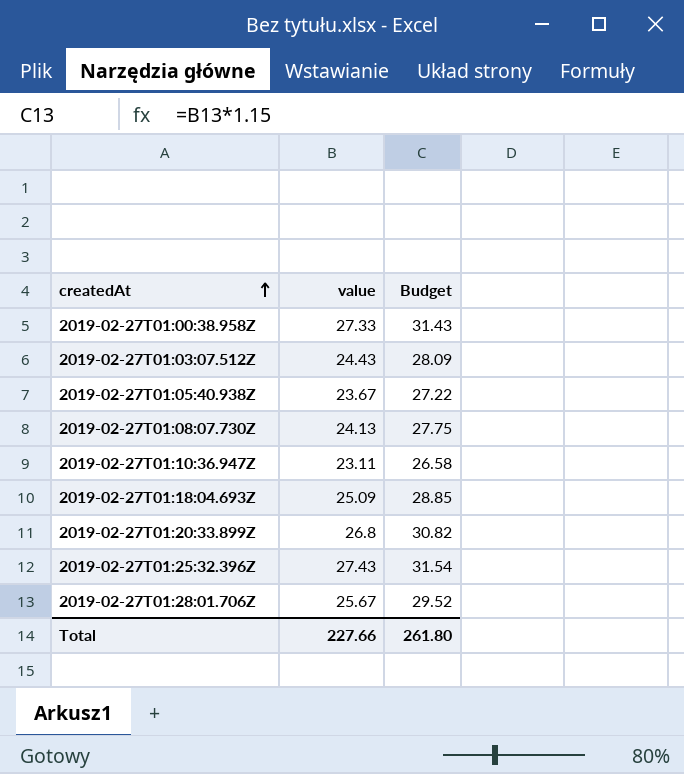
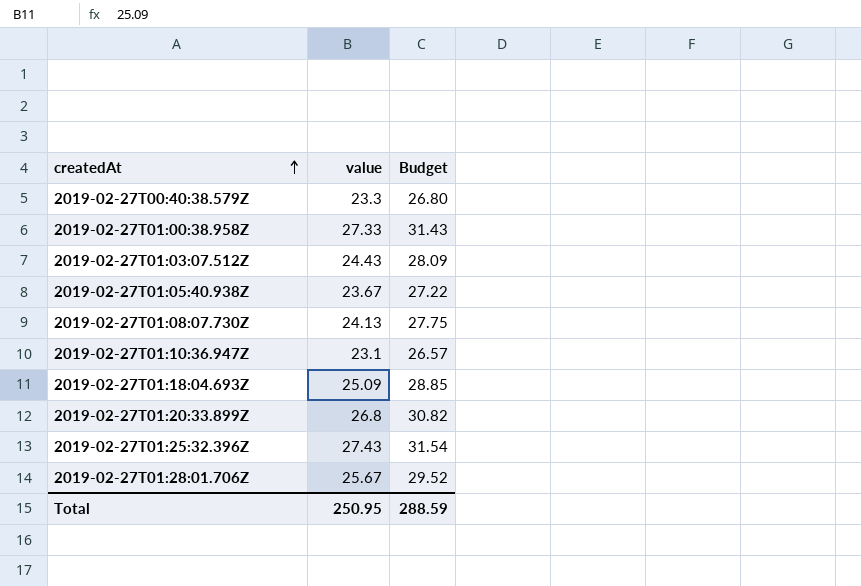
row 2019-02-27T00:40:38.579Z: none -> 23.3 | 26.80
2019-02-27T01:10:36.947Z | value: 23.11 -> 23.1
2019-02-27T01:10:36.947Z | Budget: 26.58 -> 26.57
Total | value: 227.66 -> 250.95
Total | Budget: 261.80 -> 288.59

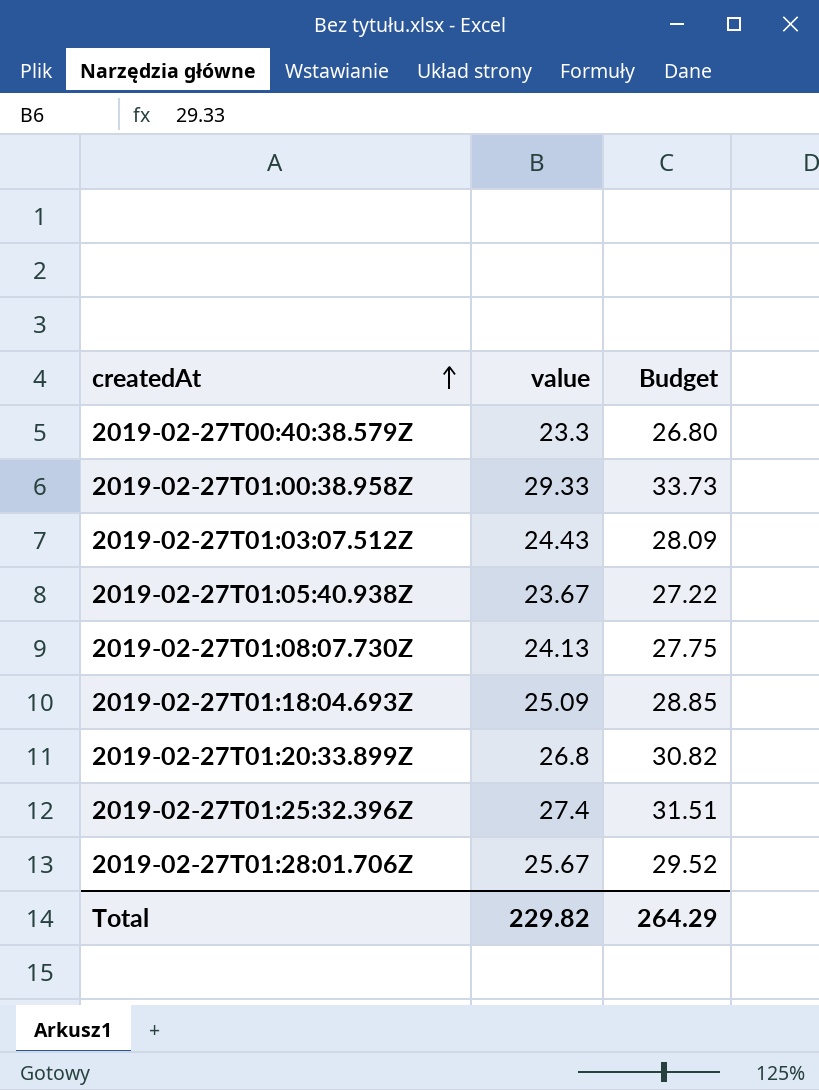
row 2019-02-27T01:10:36.947Z: 23.1 | 26.57 -> none
2019-02-27T01:00:38.958Z | value: 27.33 -> 29.33
2019-02-27T01:00:38.958Z | Budget: 31.43 -> 33.73
2019-02-27T01:25:32.396Z | value: 27.43 -> 27.4
2019-02-27T01:25:32.396Z | Budget: 31.54 -> 31.51
Total | value: 250.95 -> 229.82
Total | Budget: 288.59 -> 264.29

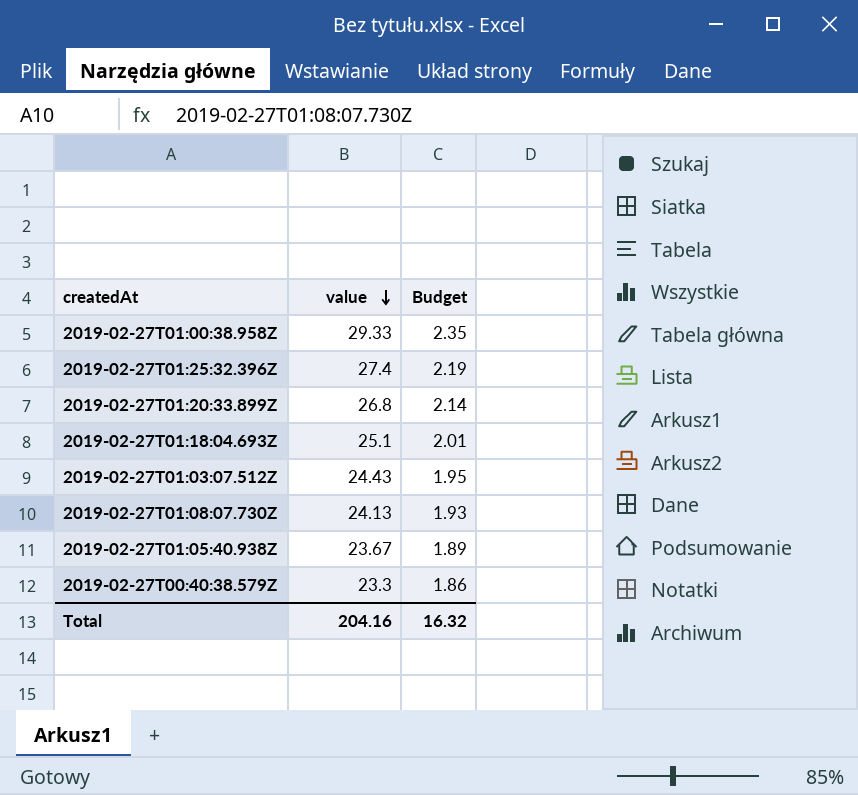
row order: createdAt ascending -> value descending
column Budget | formula: [value] * 1.15 -> [value] * 0.08
row 2019-02-27T01:28:01.706Z: 25.67 | 29.52 -> none
2019-02-27T01:18:04.693Z | value: 25.09 -> 25.1
Total | value: 229.82 -> 204.16
Total | Budget: 264.29 -> 16.32

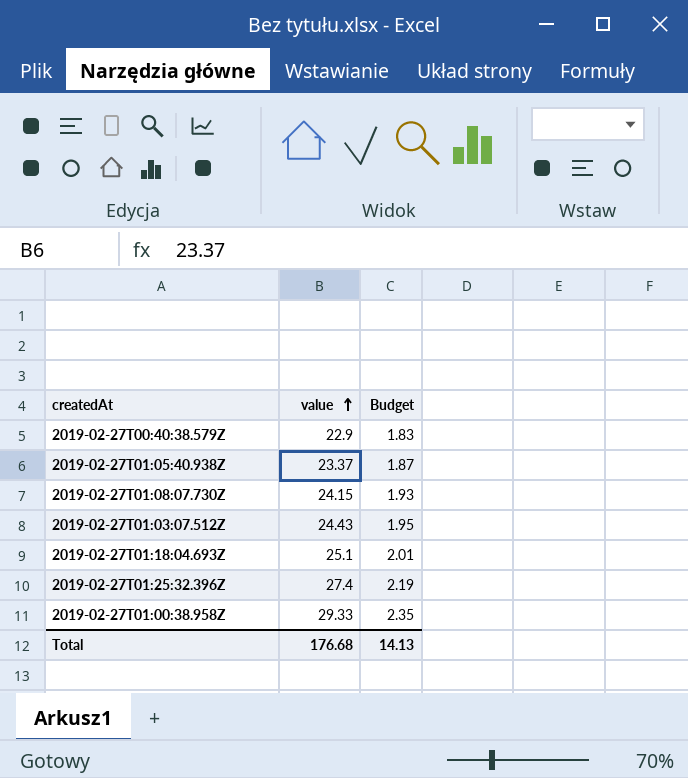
row order: value descending -> value ascending
row 2019-02-27T01:20:33.899Z: 26.8 | 2.14 -> none
2019-02-27T00:40:38.579Z | value: 23.3 -> 22.9
2019-02-27T00:40:38.579Z | Budget: 1.86 -> 1.83
2019-02-27T01:05:40.938Z | value: 23.67 -> 23.37
2019-02-27T01:05:40.938Z | Budget: 1.89 -> 1.87
2019-02-27T01:08:07.730Z | value: 24.13 -> 24.15
Total | value: 204.16 -> 176.68
Total | Budget: 16.32 -> 14.13

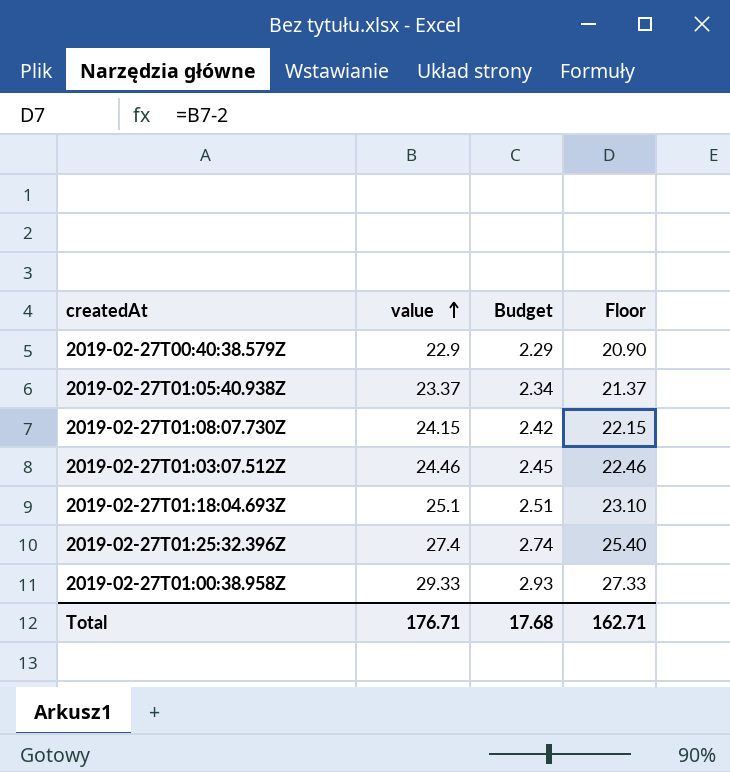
column Budget | formula: [value] * 0.08 -> [value] * 0.1
column Floor | formula: none -> [value] - 2
2019-02-27T01:03:07.512Z | value: 24.43 -> 24.46
Total | value: 176.68 -> 176.71
Total | Budget: 14.13 -> 17.68

